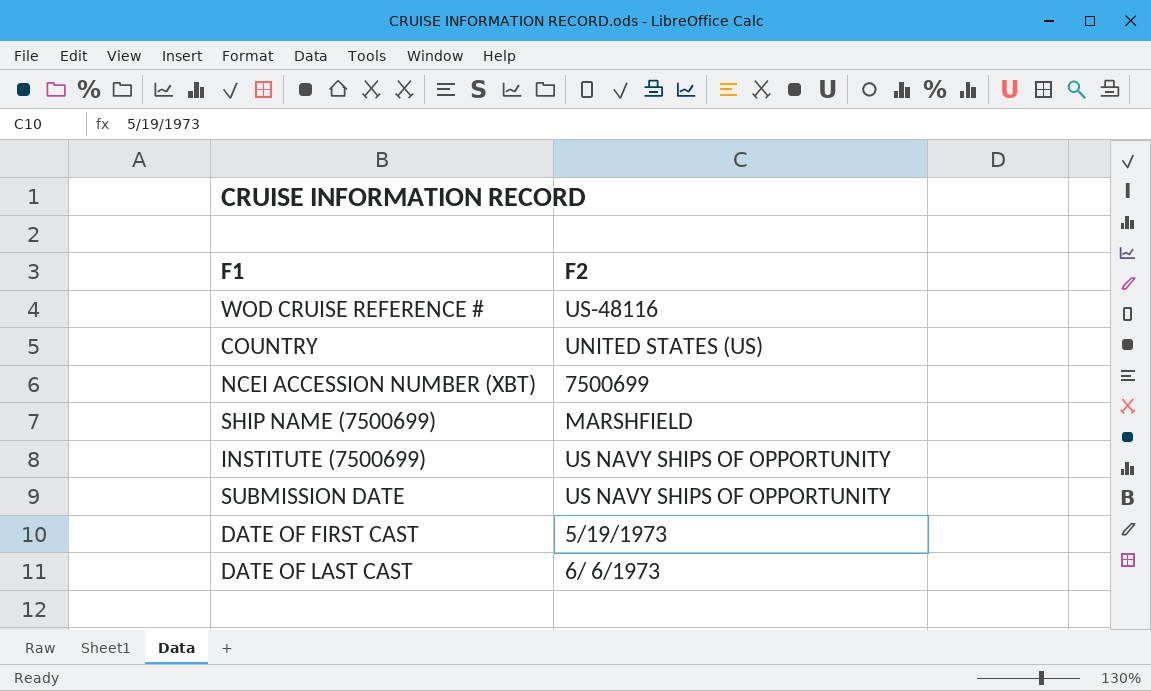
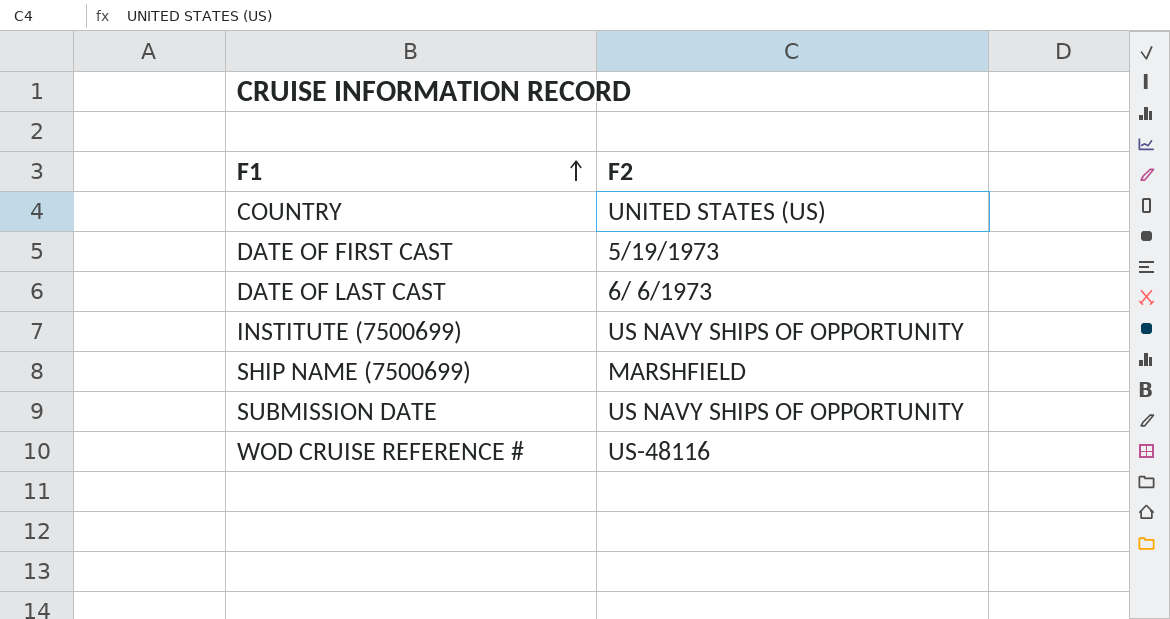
row order: none -> F1 ascending
row NCEI ACCESSION NUMBER (XBT): 7500699 -> none

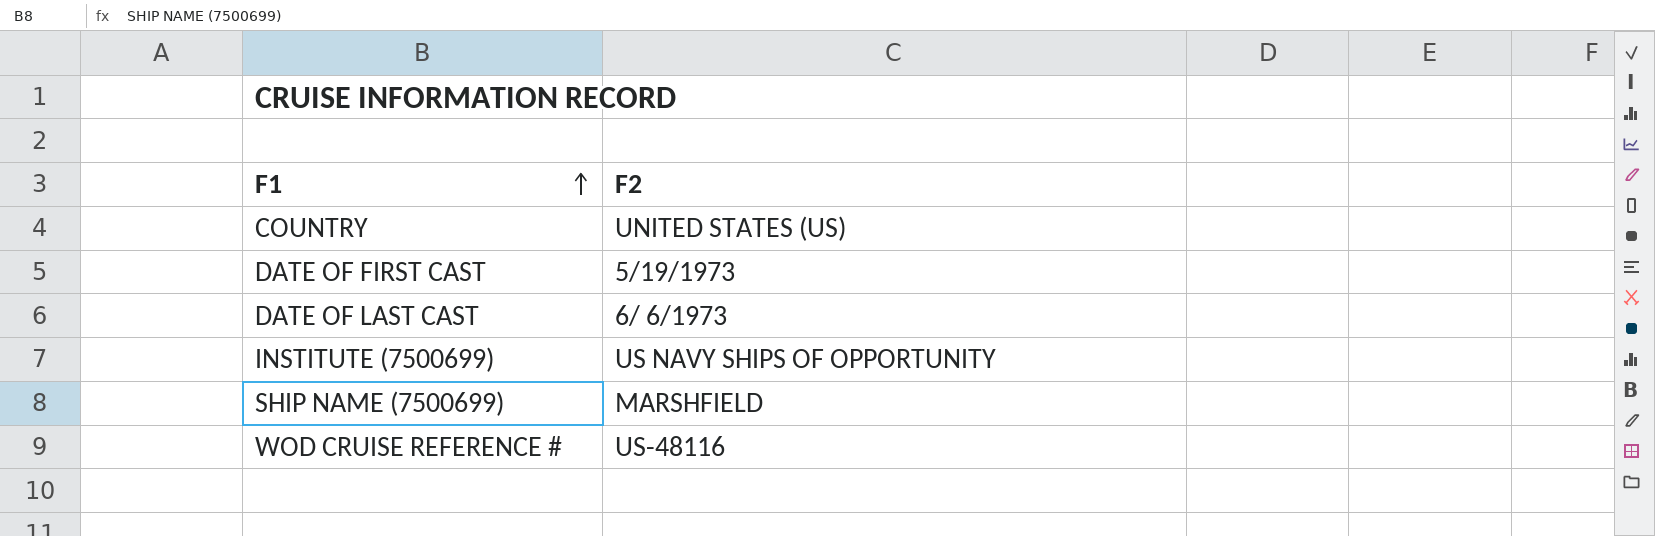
row SUBMISSION DATE: US NAVY SHIPS OF OPPORTUNITY -> none

